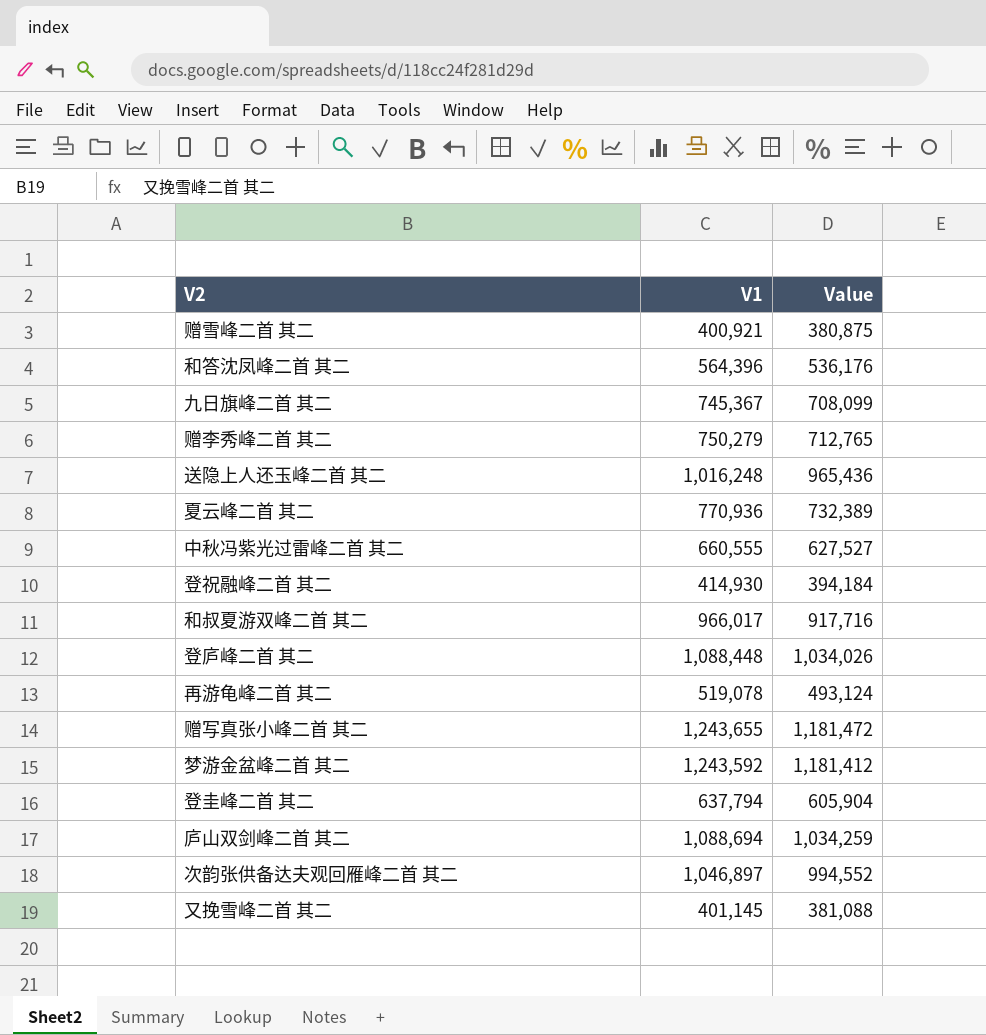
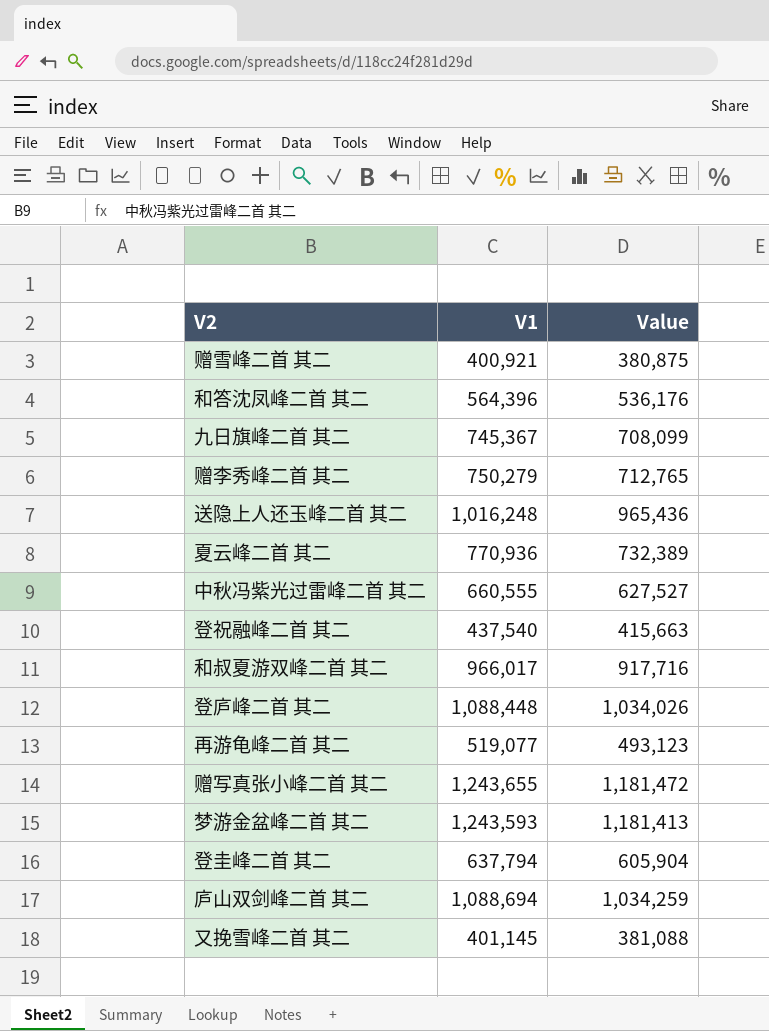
row 次韵张供备达夫观回雁峰二首 其二: 1,046,897 | 994,552 -> none
登祝融峰二首 其二 | V1: 414,930 -> 437,540
登祝融峰二首 其二 | Value: 394,184 -> 415,663
再游龟峰二首 其二 | V1: 519,078 -> 519,077
再游龟峰二首 其二 | Value: 493,124 -> 493,123
梦游金盆峰二首 其二 | V1: 1,243,592 -> 1,243,593
梦游金盆峰二首 其二 | Value: 1,181,412 -> 1,181,413

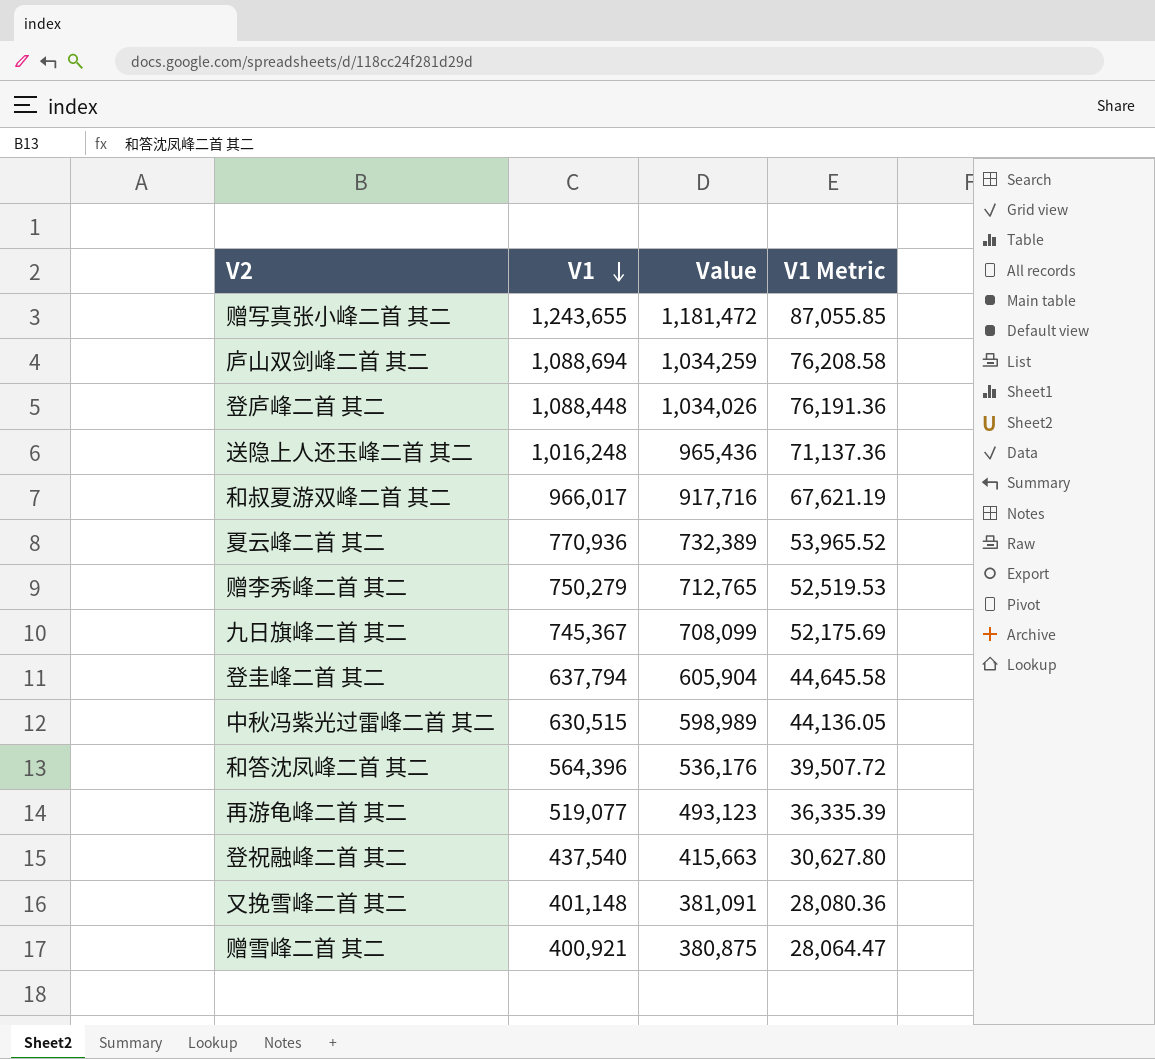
row order: none -> V1 descending
column V1 Metric | formula: none -> [V1] * 0.07
row 梦游金盆峰二首 其二: 1,243,593 | 1,181,413 -> none
中秋冯紫光过雷峰二首 其二 | V1: 660,555 -> 630,515
中秋冯紫光过雷峰二首 其二 | Value: 627,527 -> 598,989
又挽雪峰二首 其二 | V1: 401,145 -> 401,148
又挽雪峰二首 其二 | Value: 381,088 -> 381,091

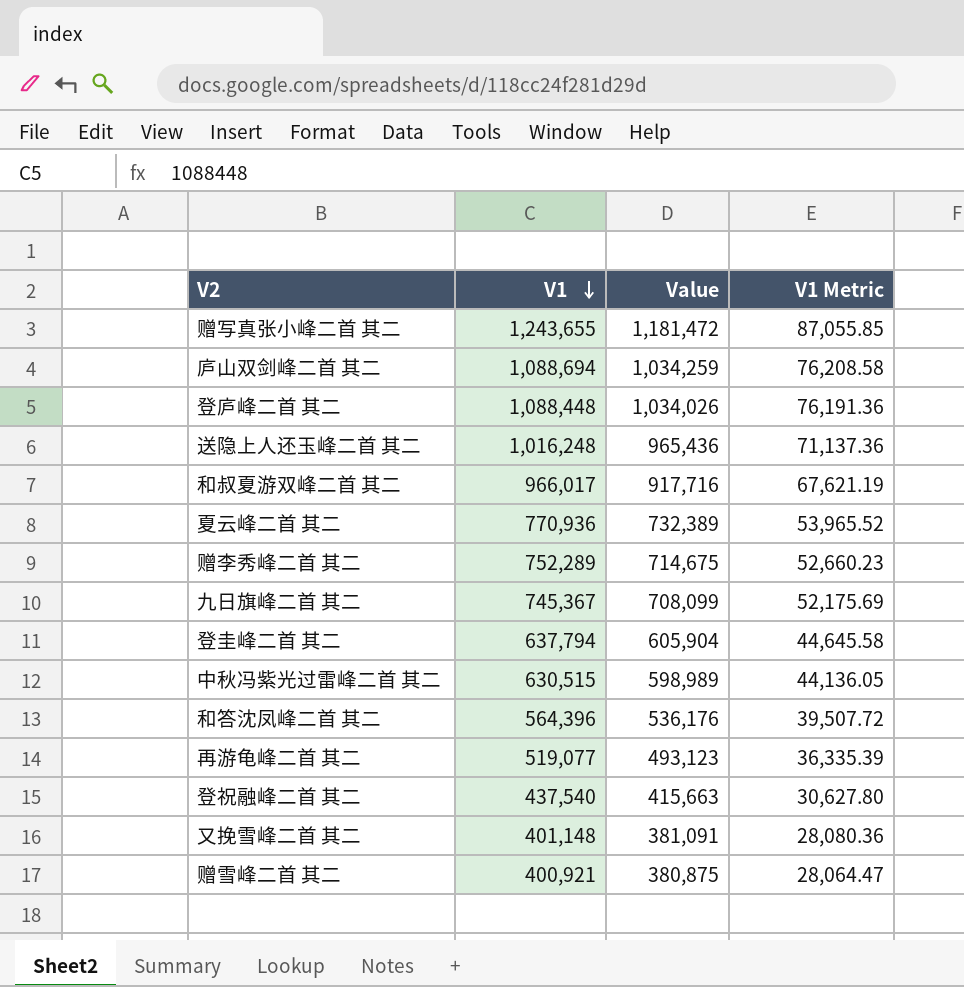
赠李秀峰二首 其二 | V1: 750,279 -> 752,289
赠李秀峰二首 其二 | Value: 712,765 -> 714,675
赠李秀峰二首 其二 | V1 Metric: 52,519.53 -> 52,660.23

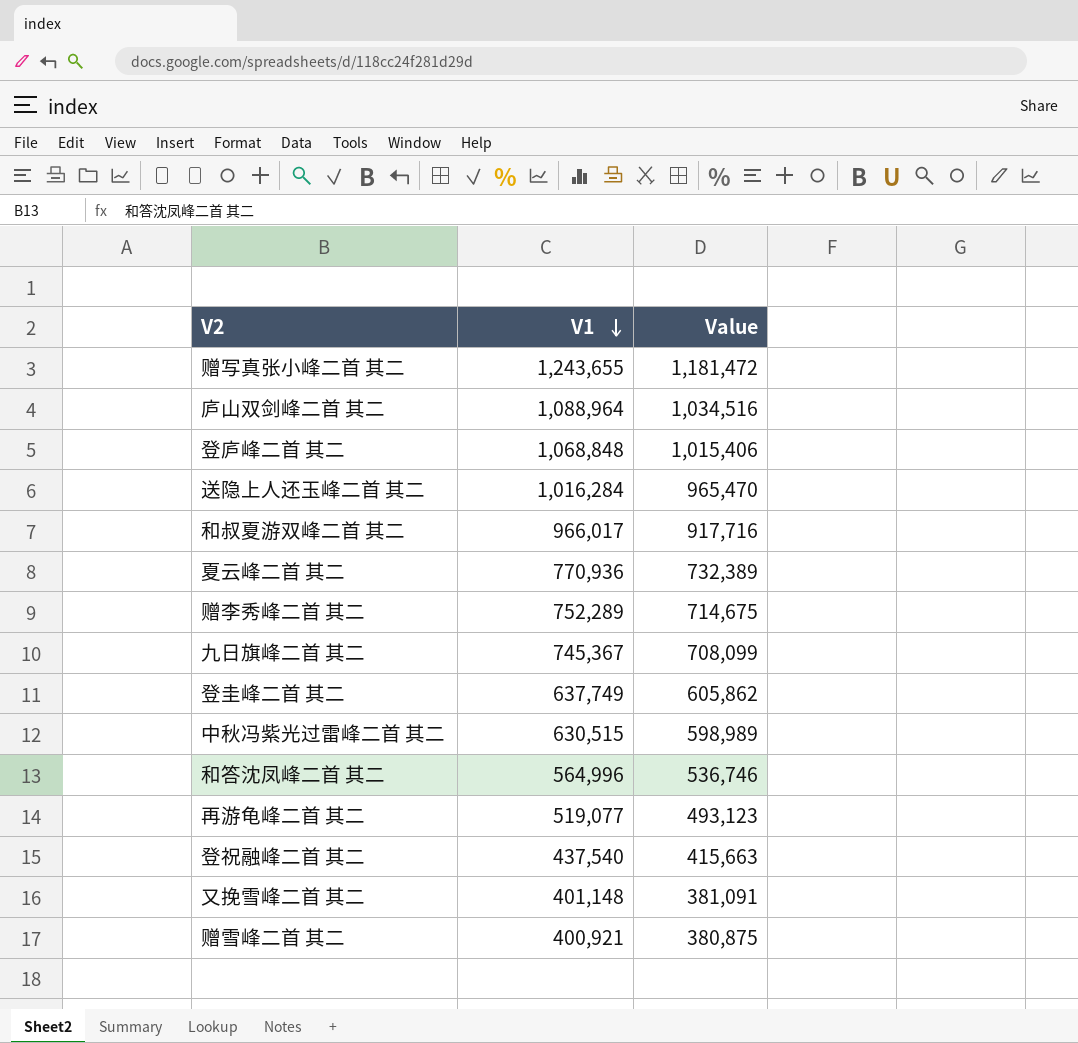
column V1 Metric | formula: [V1] * 0.07 -> none
庐山双剑峰二首 其二 | V1: 1,088,694 -> 1,088,964
庐山双剑峰二首 其二 | Value: 1,034,259 -> 1,034,516
登庐峰二首 其二 | V1: 1,088,448 -> 1,068,848
登庐峰二首 其二 | Value: 1,034,026 -> 1,015,406
送隐上人还玉峰二首 其二 | V1: 1,016,248 -> 1,016,284
送隐上人还玉峰二首 其二 | Value: 965,436 -> 965,470
登圭峰二首 其二 | V1: 637,794 -> 637,749
登圭峰二首 其二 | Value: 605,904 -> 605,862
和答沈凤峰二首 其二 | V1: 564,396 -> 564,996
和答沈凤峰二首 其二 | Value: 536,176 -> 536,746

